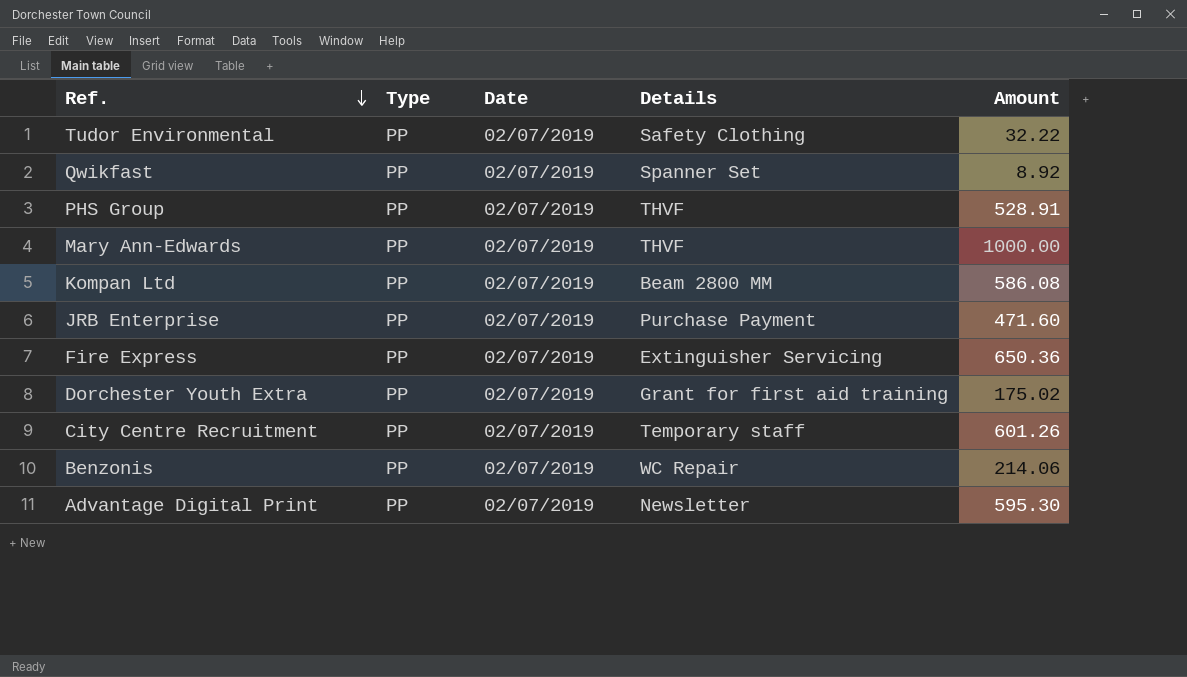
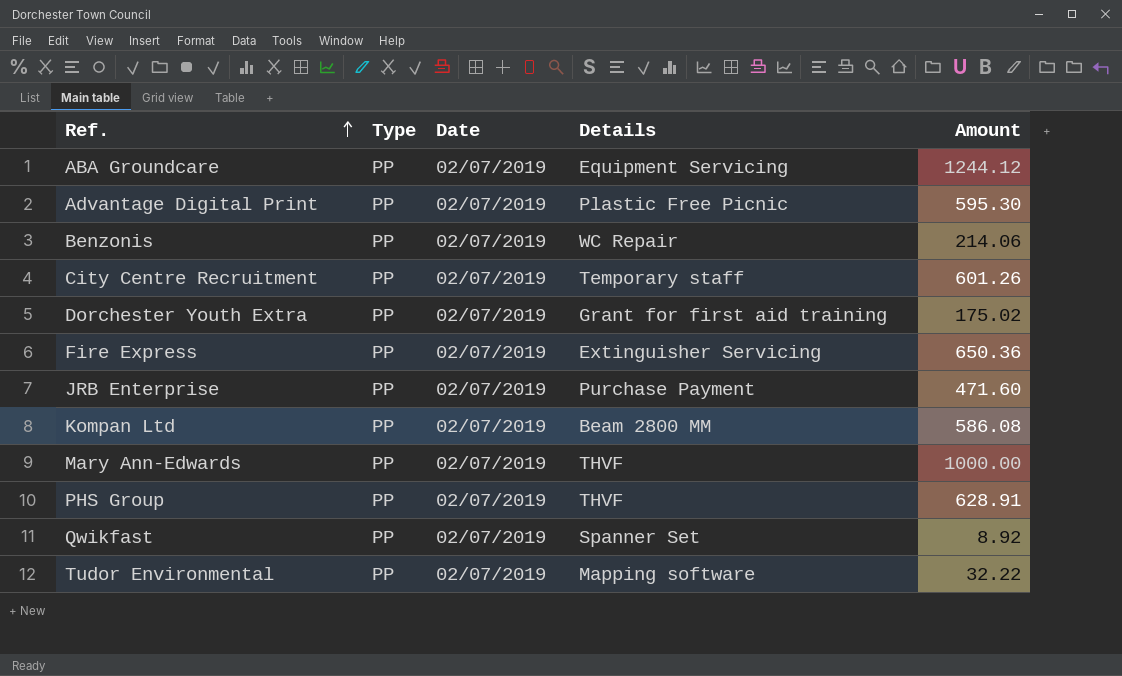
row order: Ref. descending -> Ref. ascending
row ABA Groundcare: none -> PP | 02/07/2019 | Equipment Servicing | 1244.12
Advantage Digital Print | Details: Newsletter -> Plastic Free Picnic
PHS Group | Amount: 528.91 -> 628.91
Tudor Environmental | Details: Safety Clothing -> Mapping software

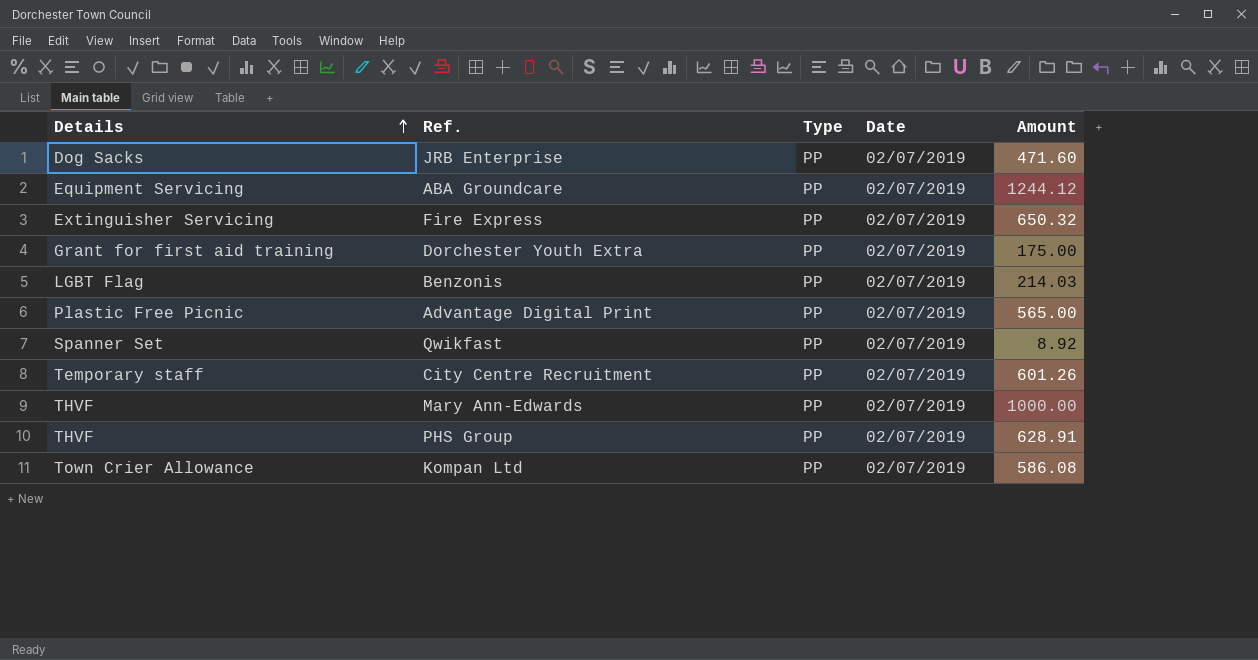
row order: Ref. ascending -> Details ascending
column Details | position: 4 -> 1
row Tudor Environmental: PP | 02/07/2019 | Mapping software | 32.22 -> none
JRB Enterprise | Details: Purchase Payment -> Dog Sacks
Fire Express | Amount: 650.36 -> 650.32
Dorchester Youth Extra | Amount: 175.02 -> 175.00
Benzonis | Details: WC Repair -> LGBT Flag
Benzonis | Amount: 214.06 -> 214.03
Advantage Digital Print | Amount: 595.30 -> 565.00
Kompan Ltd | Details: Beam 2800 MM -> Town Crier Allowance

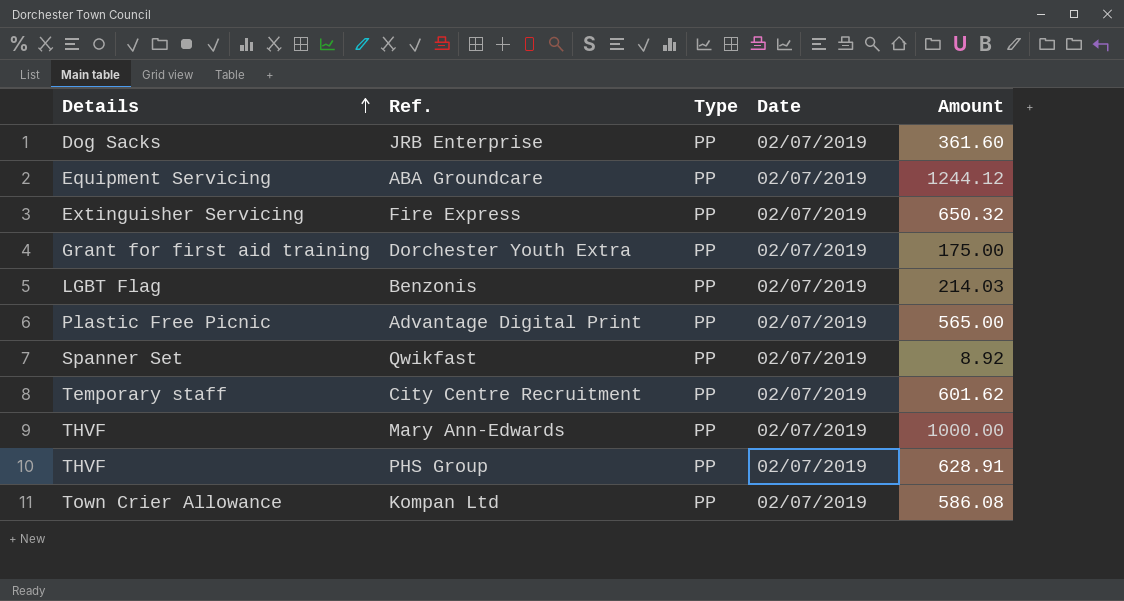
JRB Enterprise | Amount: 471.60 -> 361.60
City Centre Recruitment | Amount: 601.26 -> 601.62

